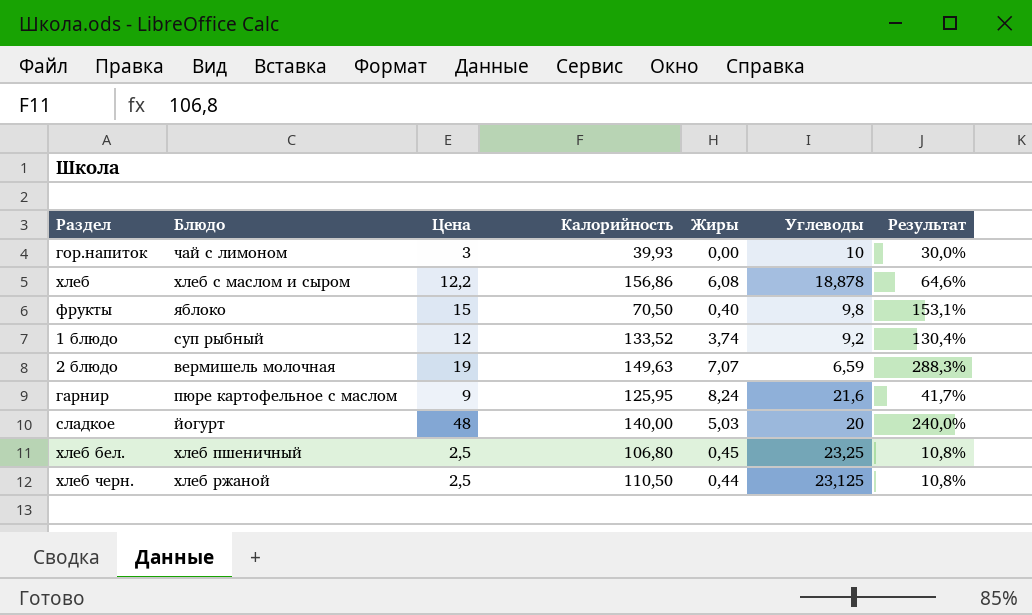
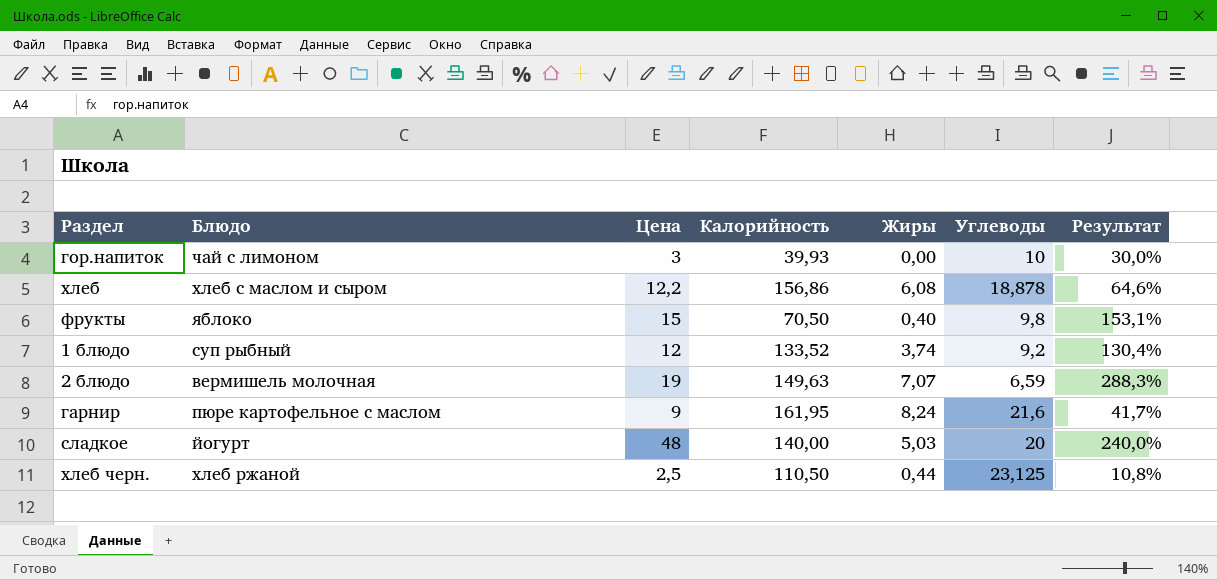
row хлеб бел.: хлеб пшеничный | 2,5 | 106,80 | 0,45 | 23,25 | 10,8% -> none
гарнир | Калорийность: 125,95 -> 161,95

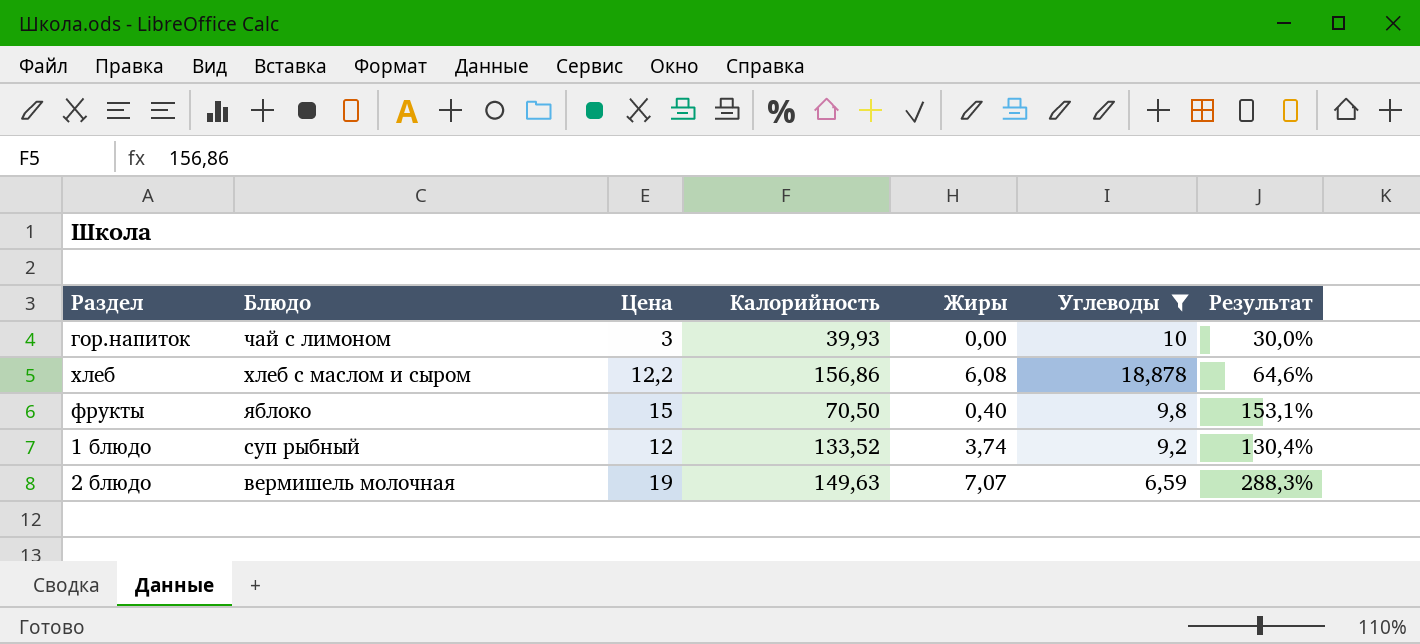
filter: none -> Углеводы <= 18,878

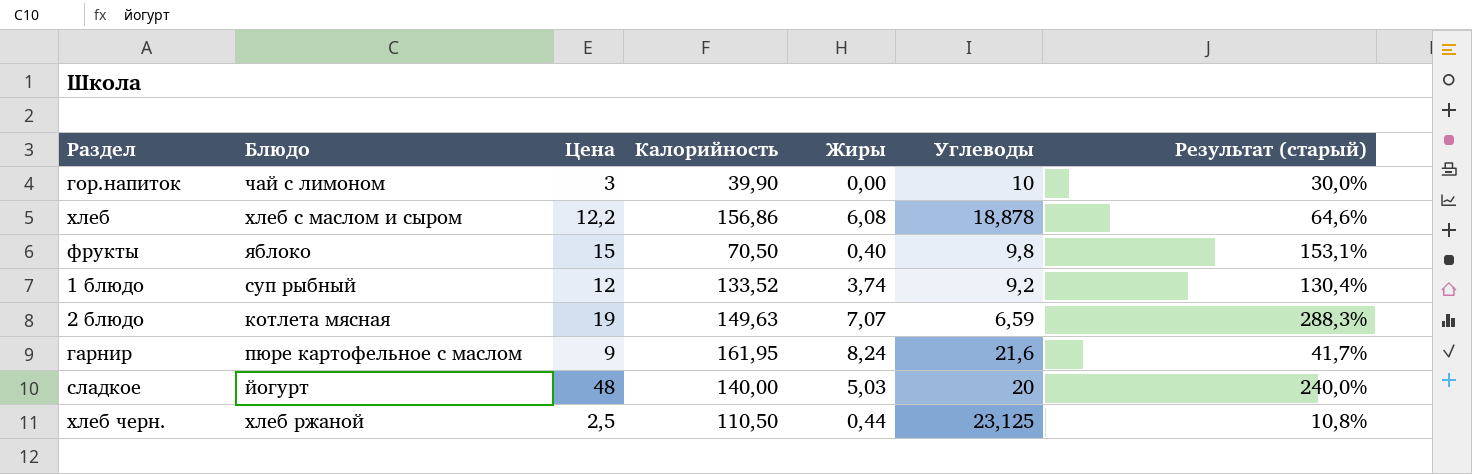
filter: Углеводы <= 18,878 -> none
column name: Результат -> Результат (старый)
гор.напиток | Калорийность: 39,93 -> 39,90
2 блюдо | Блюдо: вермишель молочная -> котлета мясная

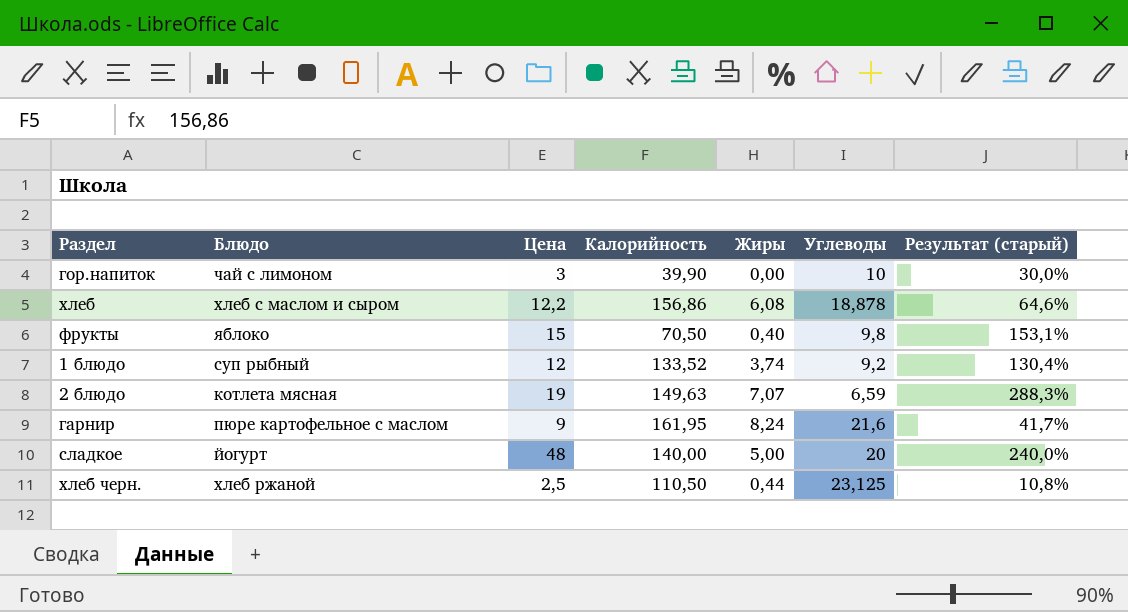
сладкое | Жиры: 5,03 -> 5,00

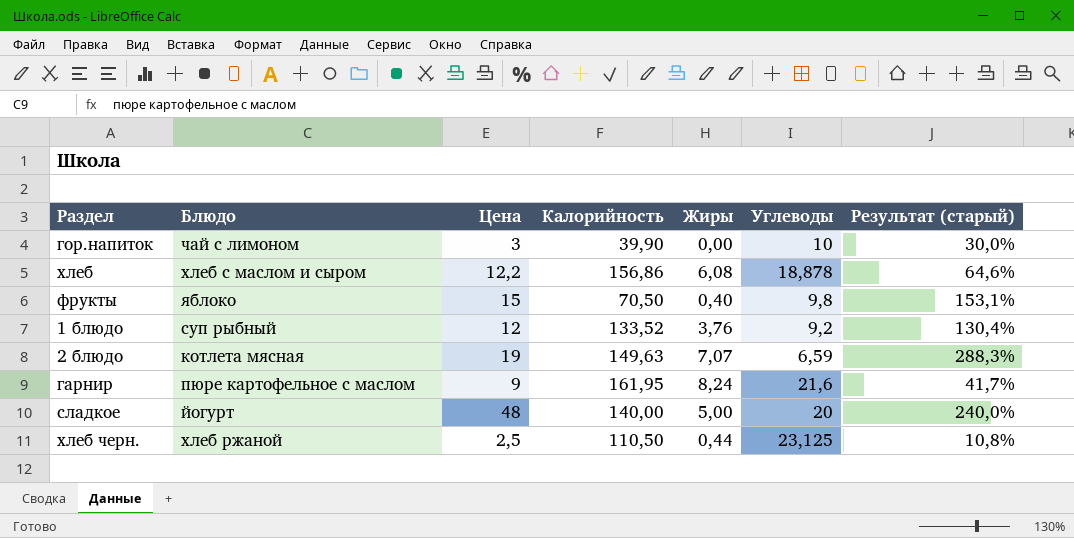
1 блюдо | Жиры: 3,74 -> 3,76

